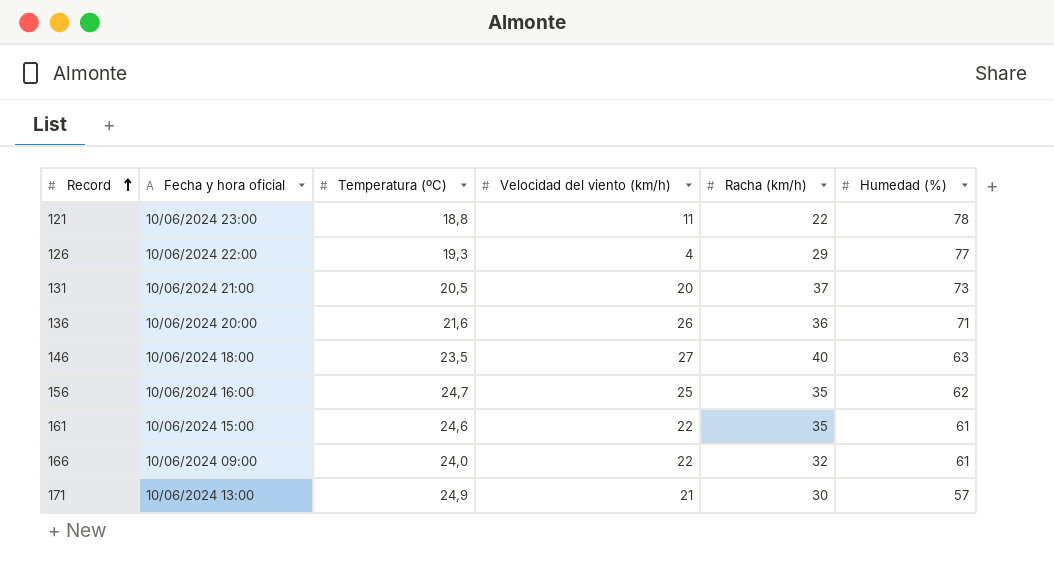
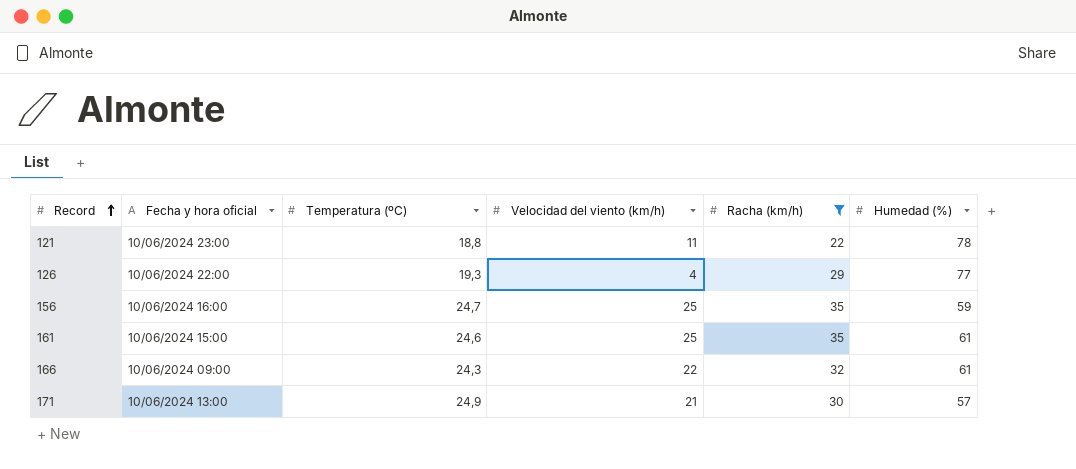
filter: none -> Racha (km/h) <= 35
156 | Humedad (%): 62 -> 59
161 | Velocidad del viento (km/h): 22 -> 25
166 | Temperatura (ºC): 24,0 -> 24,3

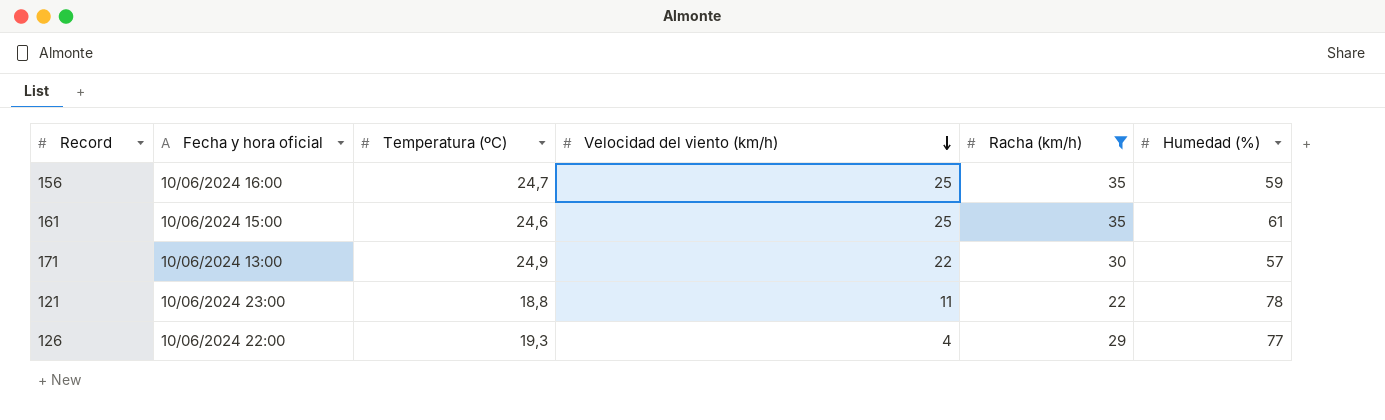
row order: Record ascending -> Velocidad del viento (km/h) descending
row 166: 10/06/2024 09:00 | 24,3 | 22 | 32 | 61 -> none
171 | Velocidad del viento (km/h): 21 -> 22

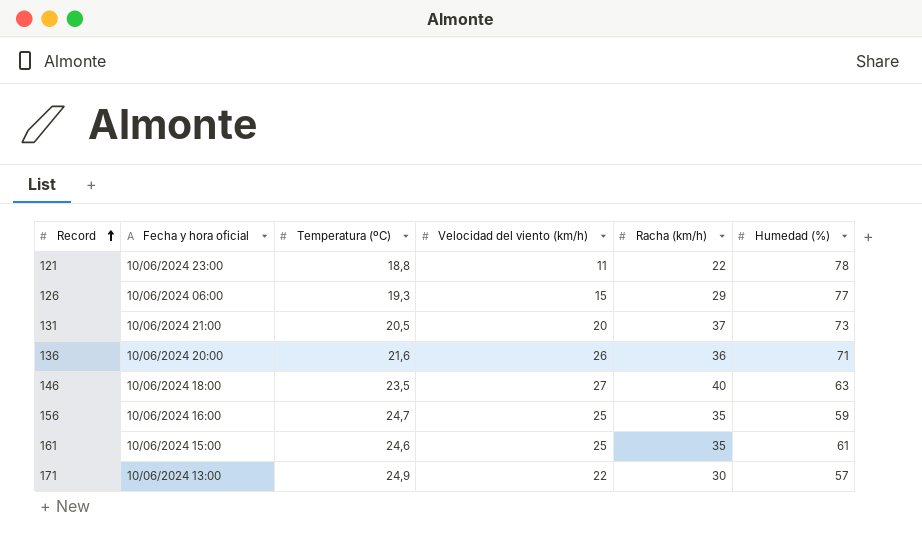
filter: Racha (km/h) <= 35 -> none
row order: Velocidad del viento (km/h) descending -> Record ascending
126 | Fecha y hora oficial: 10/06/2024 22:00 -> 10/06/2024 06:00
126 | Velocidad del viento (km/h): 4 -> 15

